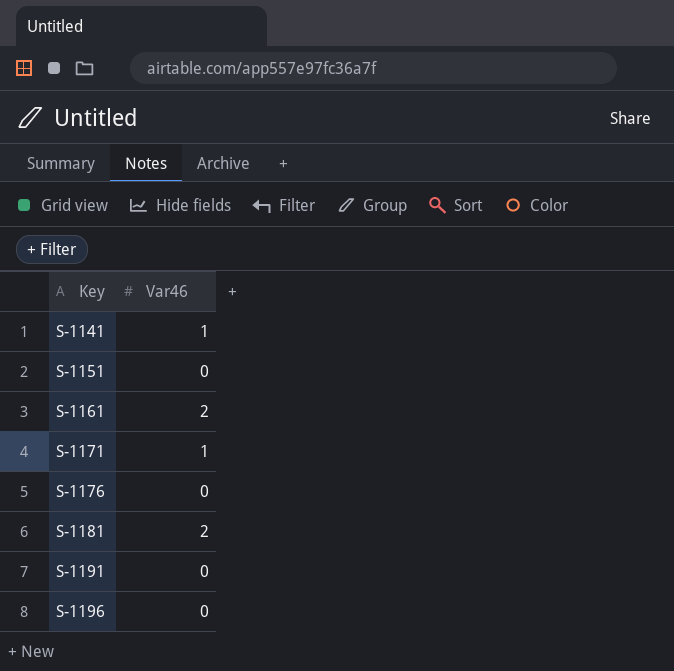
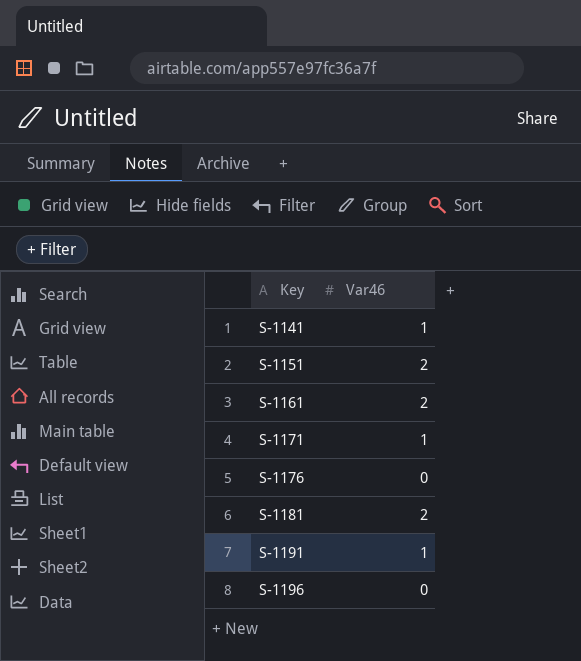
S-1151 | Var46: 0 -> 2
S-1191 | Var46: 0 -> 1

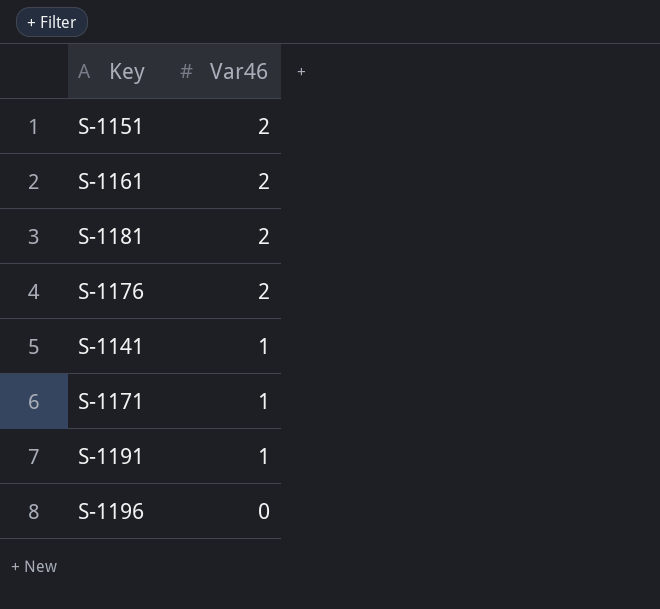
row order: Key ascending -> Var46 descending
S-1176 | Var46: 0 -> 2

